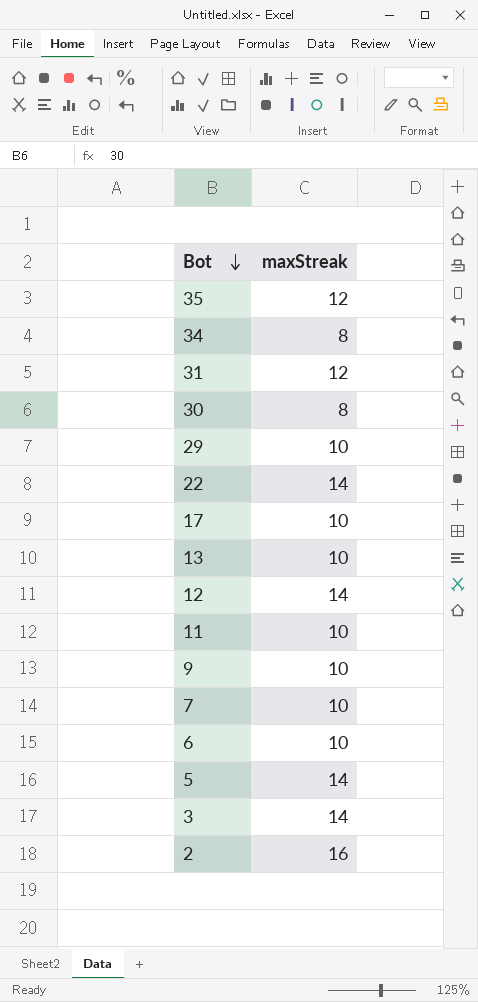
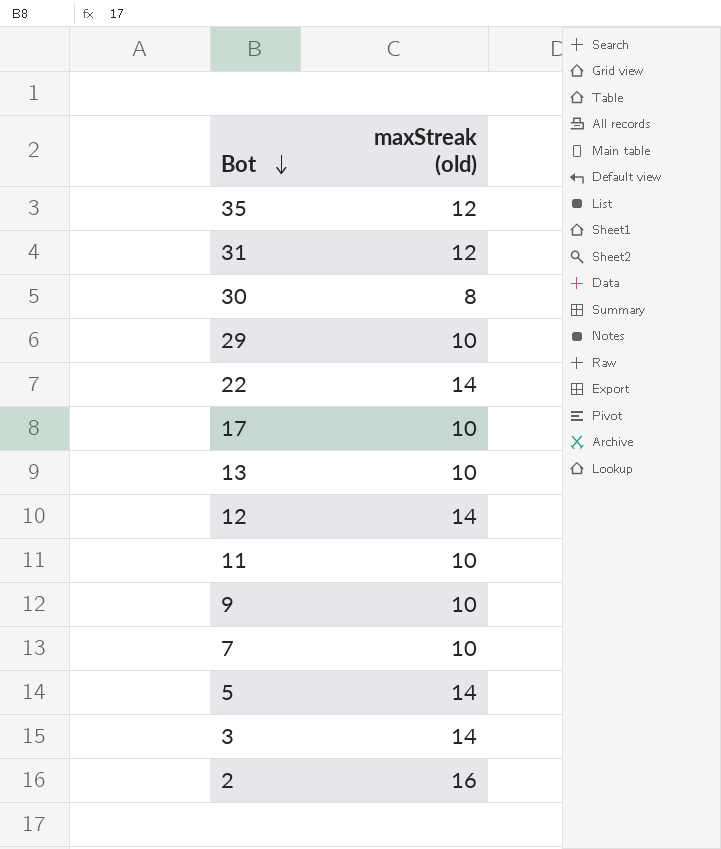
column name: maxStreak -> maxStreak (old)
row 34: 8 -> none
row 6: 10 -> none

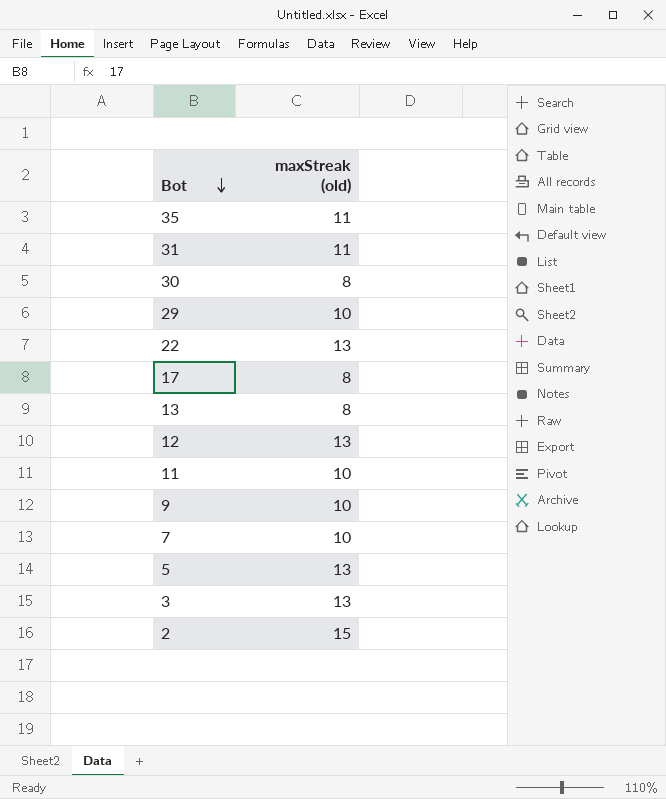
35 | maxStreak (old): 12 -> 11
31 | maxStreak (old): 12 -> 11
22 | maxStreak (old): 14 -> 13
17 | maxStreak (old): 10 -> 8
13 | maxStreak (old): 10 -> 8
12 | maxStreak (old): 14 -> 13
5 | maxStreak (old): 14 -> 13
3 | maxStreak (old): 14 -> 13
2 | maxStreak (old): 16 -> 15

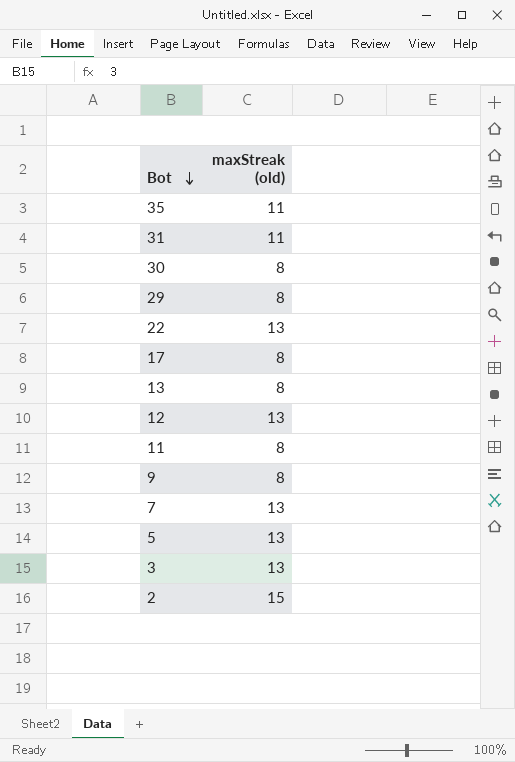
29 | maxStreak (old): 10 -> 8
11 | maxStreak (old): 10 -> 8
9 | maxStreak (old): 10 -> 8
7 | maxStreak (old): 10 -> 13

